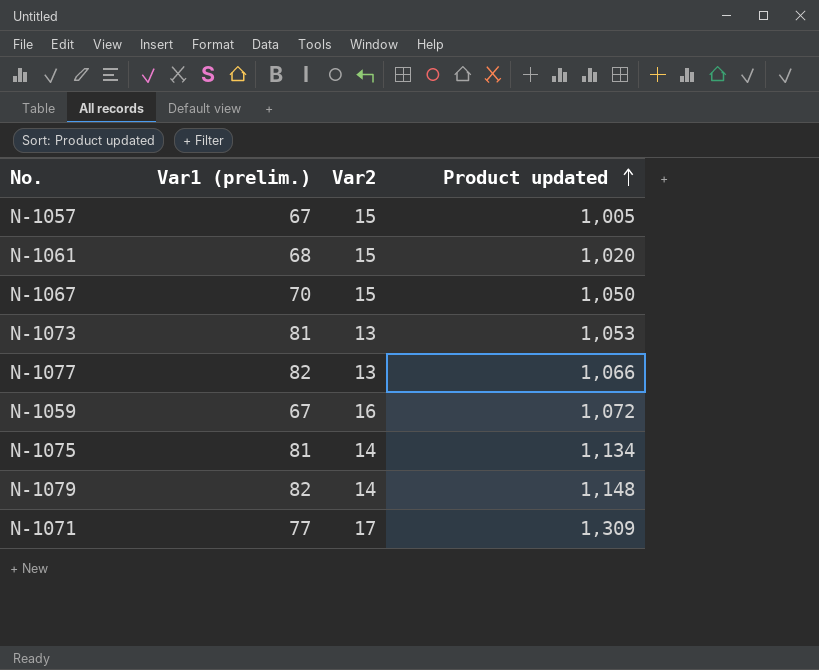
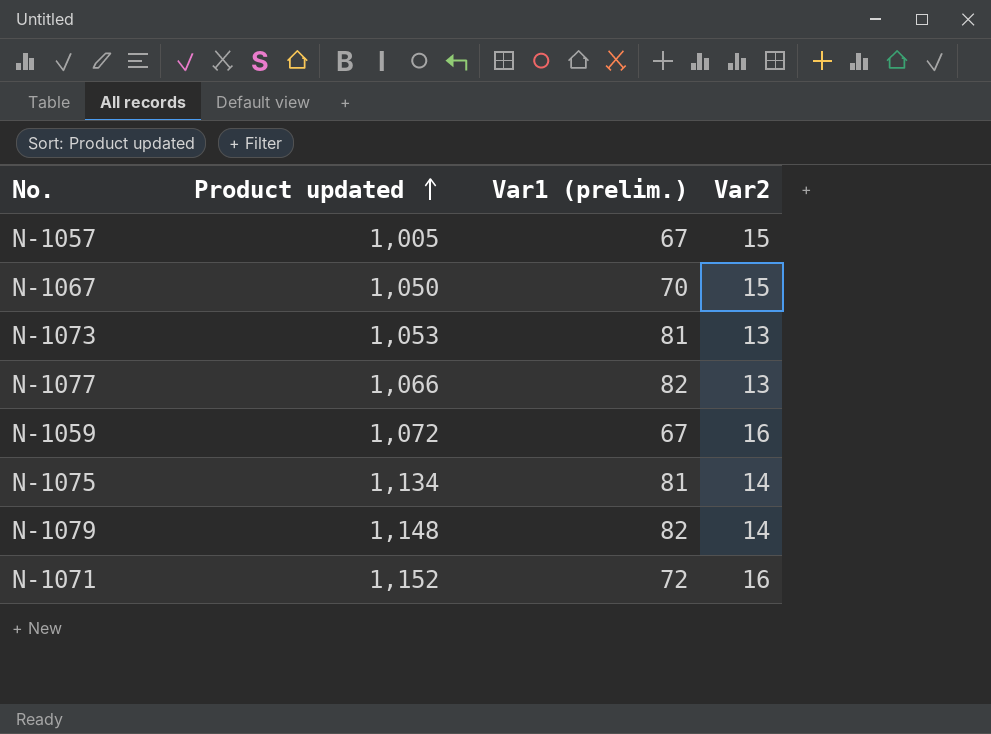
column Product updated | position: 4 -> 2
row N-1061: 68 | 15 | 1,020 -> none
N-1071 | Product updated: 1,309 -> 1,152
N-1071 | Var1 (prelim.): 77 -> 72
N-1071 | Var2: 17 -> 16

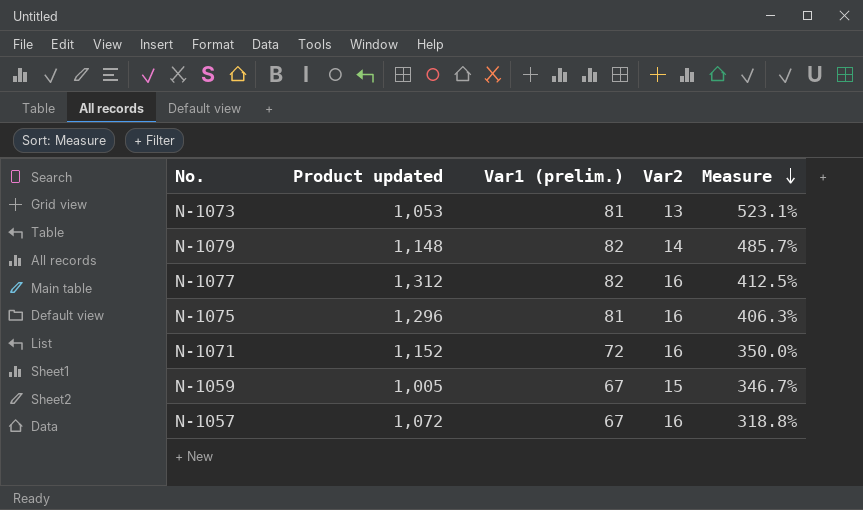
row order: Product updated ascending -> Measure descending
column Measure | formula: none -> ([Var1 (prelim.)] - [Var2]) / [Var2]
row N-1067: 1,050 | 70 | 15 -> none
N-1077 | Product updated: 1,066 -> 1,312
N-1077 | Var2: 13 -> 16
N-1075 | Product updated: 1,134 -> 1,296
N-1075 | Var2: 14 -> 16
N-1059 | Product updated: 1,072 -> 1,005
N-1059 | Var2: 16 -> 15
N-1057 | Product updated: 1,005 -> 1,072
N-1057 | Var2: 15 -> 16

